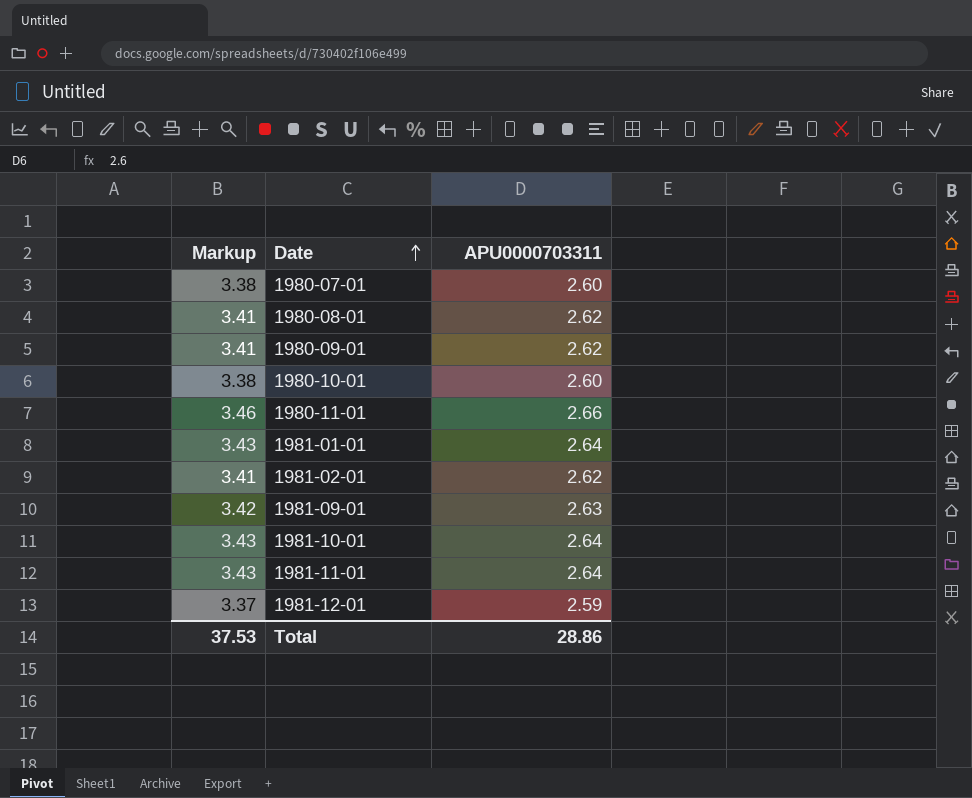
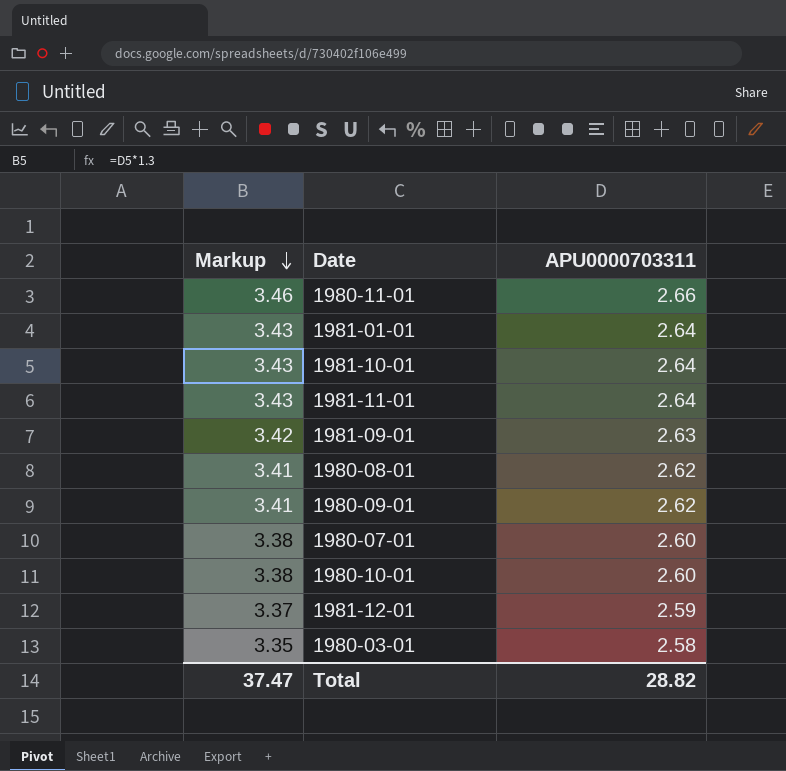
row order: Date ascending -> Markup descending
row 1981-02-01: 3.41 | 2.62 -> none
row 1980-03-01: none -> 3.35 | 2.58
Total | Markup: 37.53 -> 37.47
Total | APU0000703311: 28.86 -> 28.82

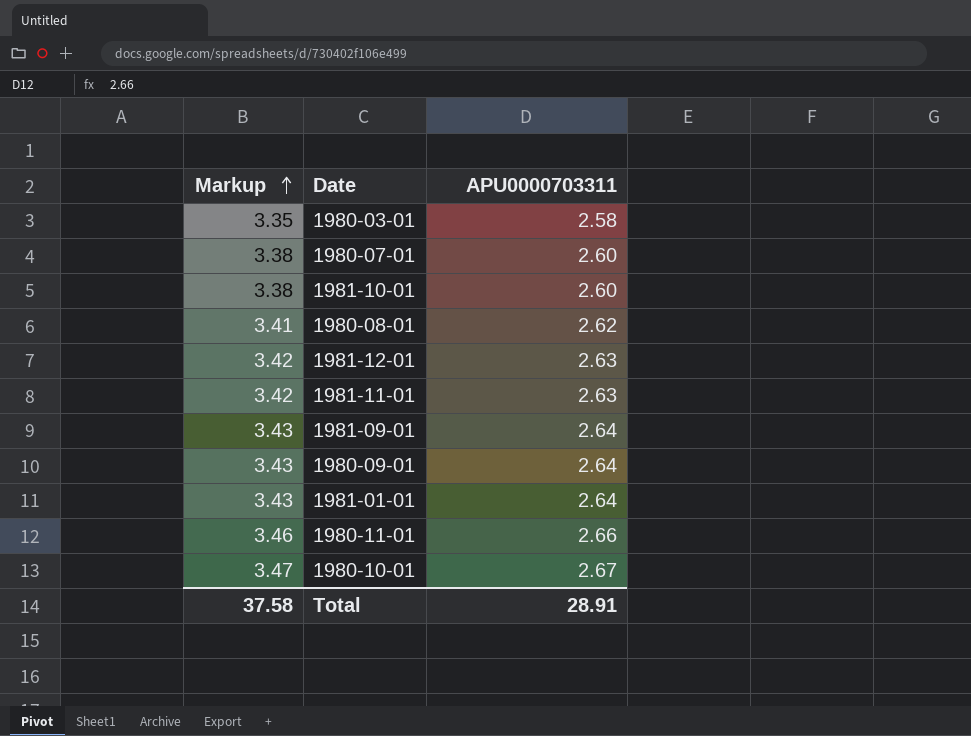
row order: Markup descending -> Markup ascending
1981-10-01 | Markup: 3.43 -> 3.38
1981-10-01 | APU0000703311: 2.64 -> 2.60
1981-12-01 | Markup: 3.37 -> 3.42
1981-12-01 | APU0000703311: 2.59 -> 2.63
1981-11-01 | Markup: 3.43 -> 3.42
1981-11-01 | APU0000703311: 2.64 -> 2.63
1981-09-01 | Markup: 3.42 -> 3.43
1981-09-01 | APU0000703311: 2.63 -> 2.64
1980-09-01 | Markup: 3.41 -> 3.43
1980-09-01 | APU0000703311: 2.62 -> 2.64
1980-10-01 | Markup: 3.38 -> 3.47
1980-10-01 | APU0000703311: 2.60 -> 2.67
Total | Markup: 37.47 -> 37.58
Total | APU0000703311: 28.82 -> 28.91

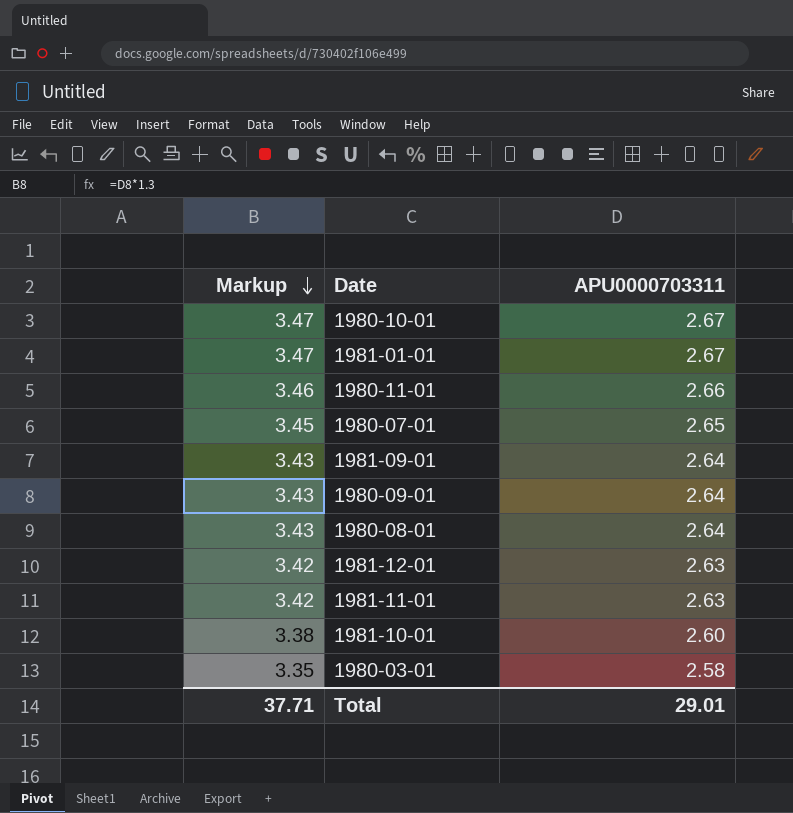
row order: Markup ascending -> Markup descending
1981-01-01 | Markup: 3.43 -> 3.47
1981-01-01 | APU0000703311: 2.64 -> 2.67
1980-07-01 | Markup: 3.38 -> 3.45
1980-07-01 | APU0000703311: 2.60 -> 2.65
1980-08-01 | Markup: 3.41 -> 3.43
1980-08-01 | APU0000703311: 2.62 -> 2.64
Total | Markup: 37.58 -> 37.71
Total | APU0000703311: 28.91 -> 29.01

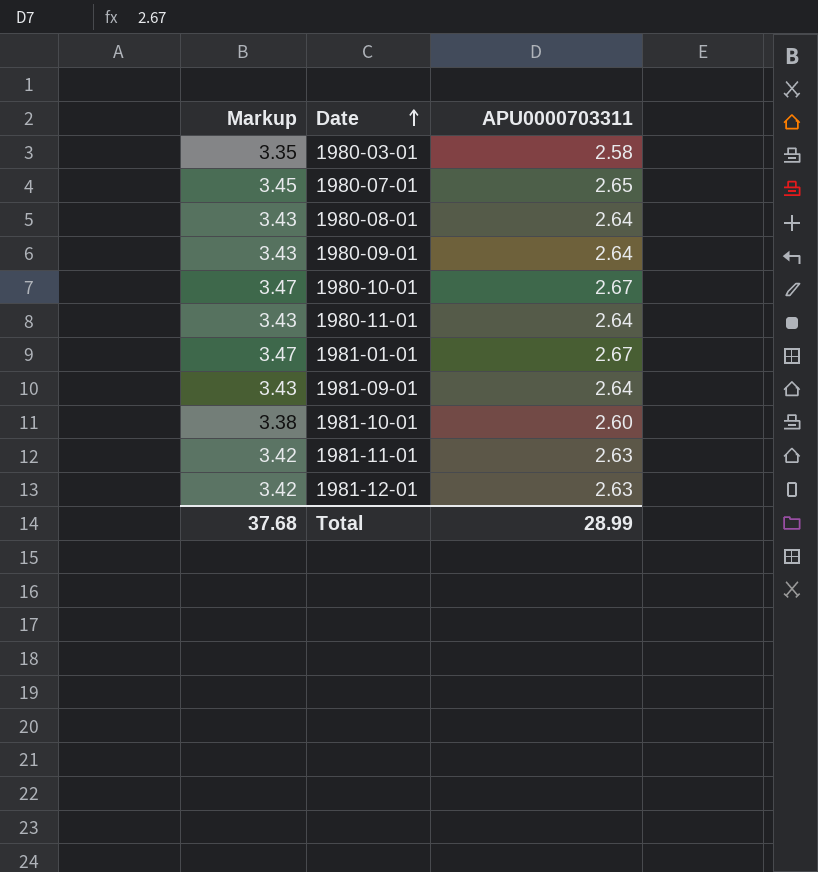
row order: Markup descending -> Date ascending
1980-11-01 | Markup: 3.46 -> 3.43
1980-11-01 | APU0000703311: 2.66 -> 2.64
Total | Markup: 37.71 -> 37.68
Total | APU0000703311: 29.01 -> 28.99

